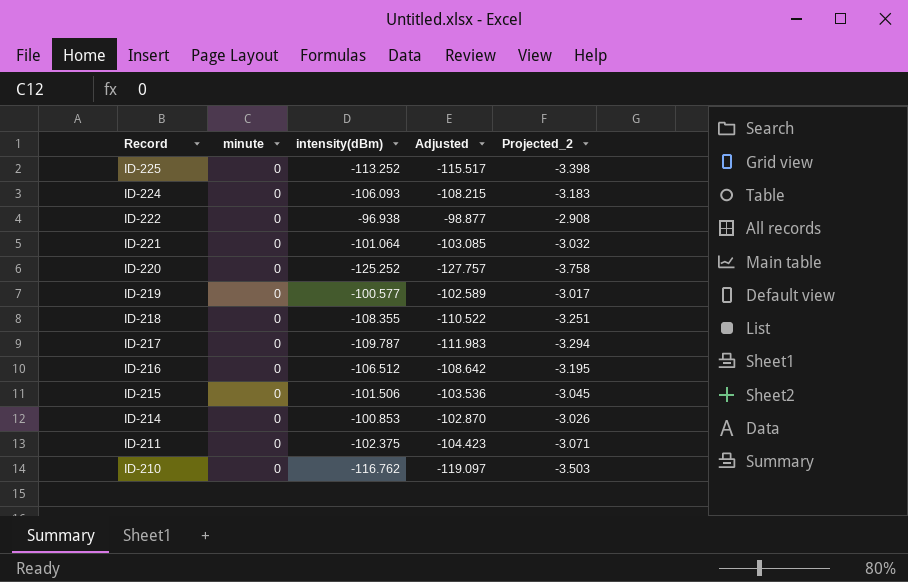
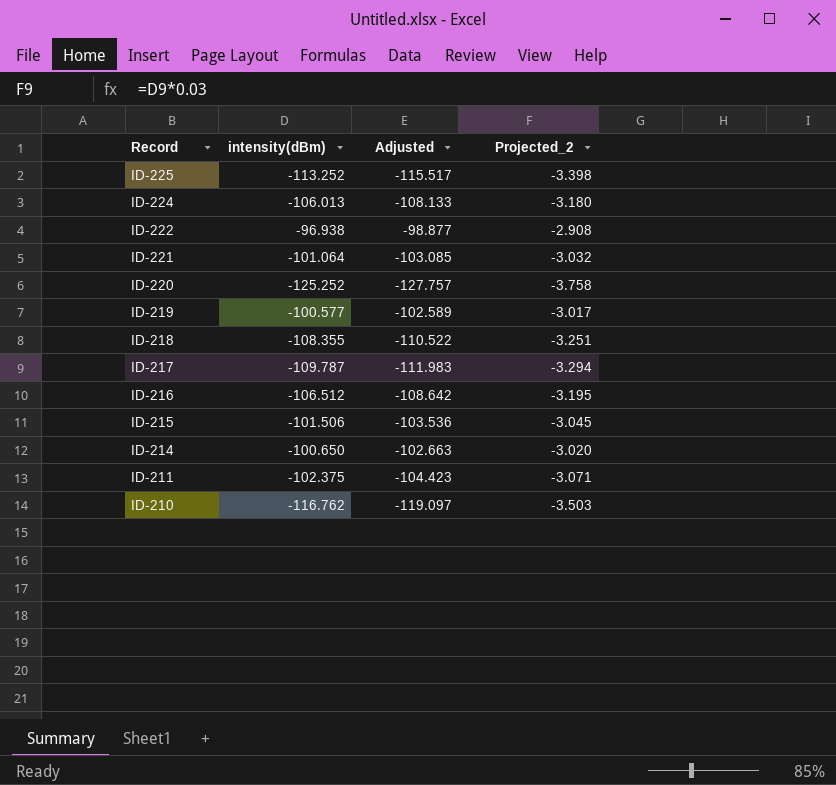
column minute | position: 2 -> none
ID-224 | intensity(dBm): -106.093 -> -106.013
ID-224 | Adjusted: -108.215 -> -108.133
ID-224 | Projected_2: -3.183 -> -3.180
ID-214 | intensity(dBm): -100.853 -> -100.650
ID-214 | Adjusted: -102.870 -> -102.663
ID-214 | Projected_2: -3.026 -> -3.020

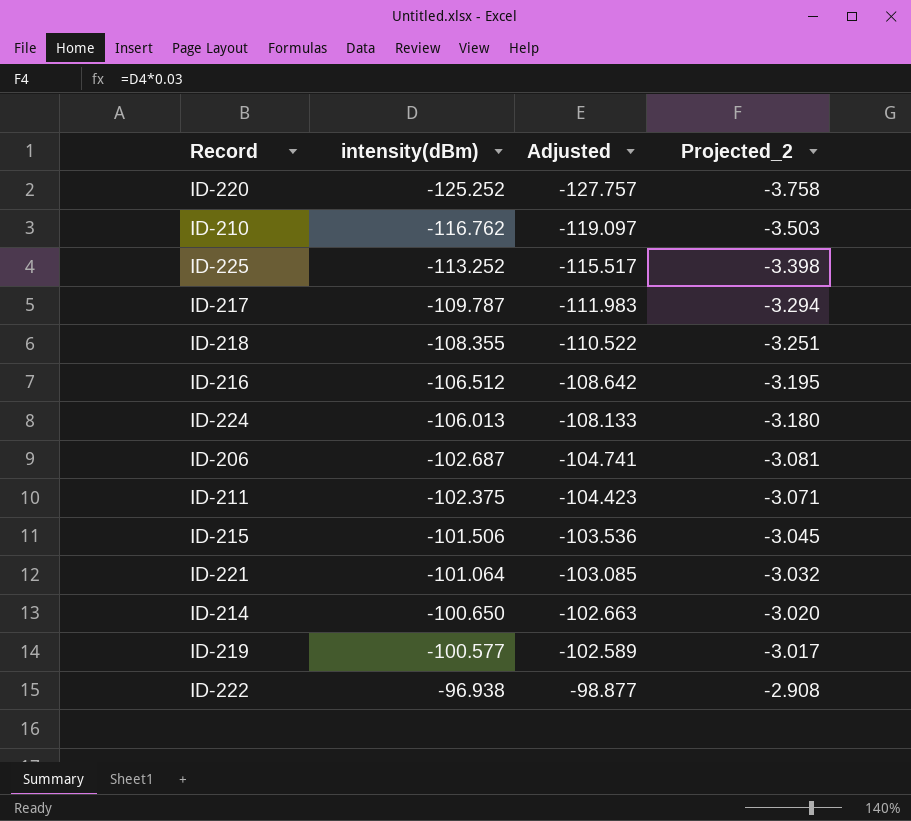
row order: Record descending -> intensity(dBm) ascending
row ID-206: none -> -102.687 | -104.741 | -3.081

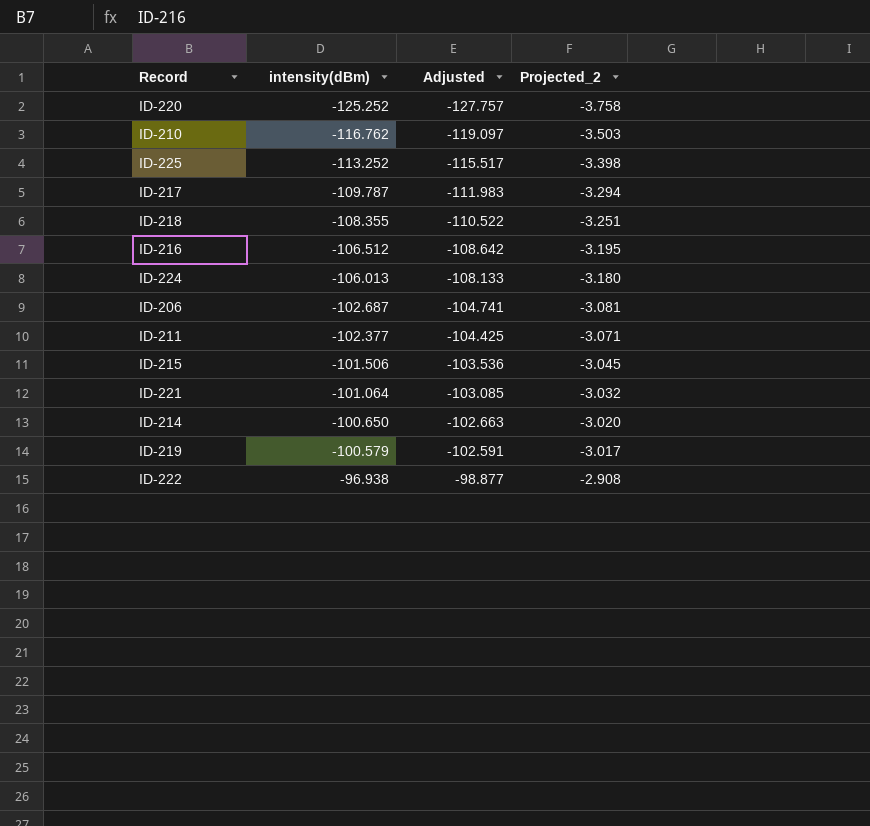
ID-211 | intensity(dBm): -102.375 -> -102.377
ID-211 | Adjusted: -104.423 -> -104.425
ID-219 | intensity(dBm): -100.577 -> -100.579
ID-219 | Adjusted: -102.589 -> -102.591

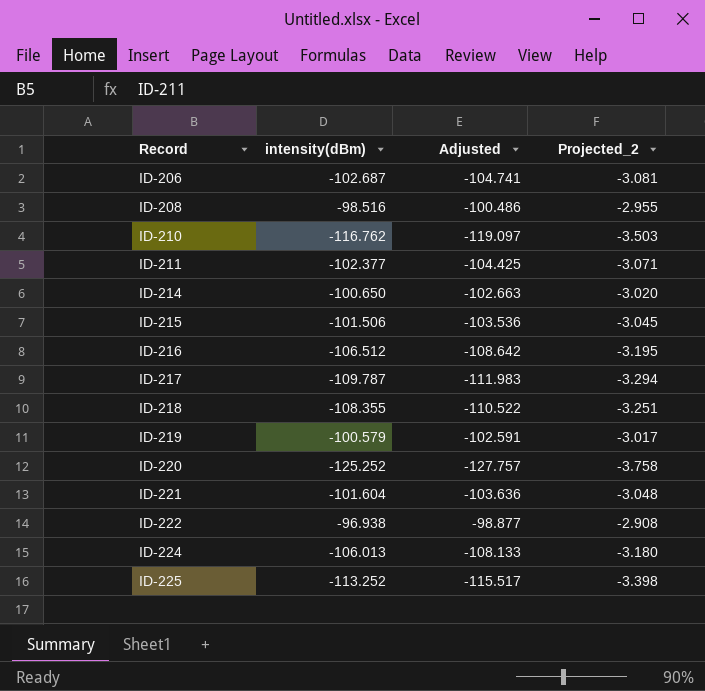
row order: intensity(dBm) ascending -> Record ascending
row ID-208: none -> -98.516 | -100.486 | -2.955
ID-221 | intensity(dBm): -101.064 -> -101.604
ID-221 | Adjusted: -103.085 -> -103.636
ID-221 | Projected_2: -3.032 -> -3.048

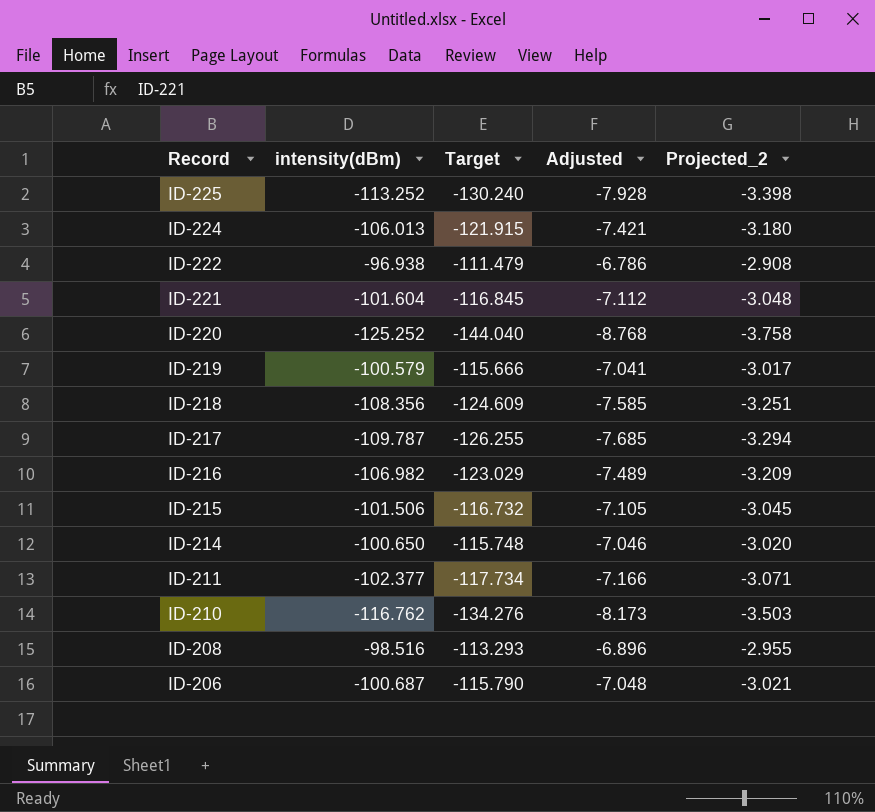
row order: Record ascending -> Record descending
column Target | formula: none -> [intensity(dBm)] * 1.15
column Adjusted | formula: [intensity(dBm)] * 1.02 -> [intensity(dBm)] * 0.07
ID-218 | intensity(dBm): -108.355 -> -108.356
ID-216 | intensity(dBm): -106.512 -> -106.982
ID-216 | Projected_2: -3.195 -> -3.209
ID-206 | intensity(dBm): -102.687 -> -100.687
ID-206 | Projected_2: -3.081 -> -3.021

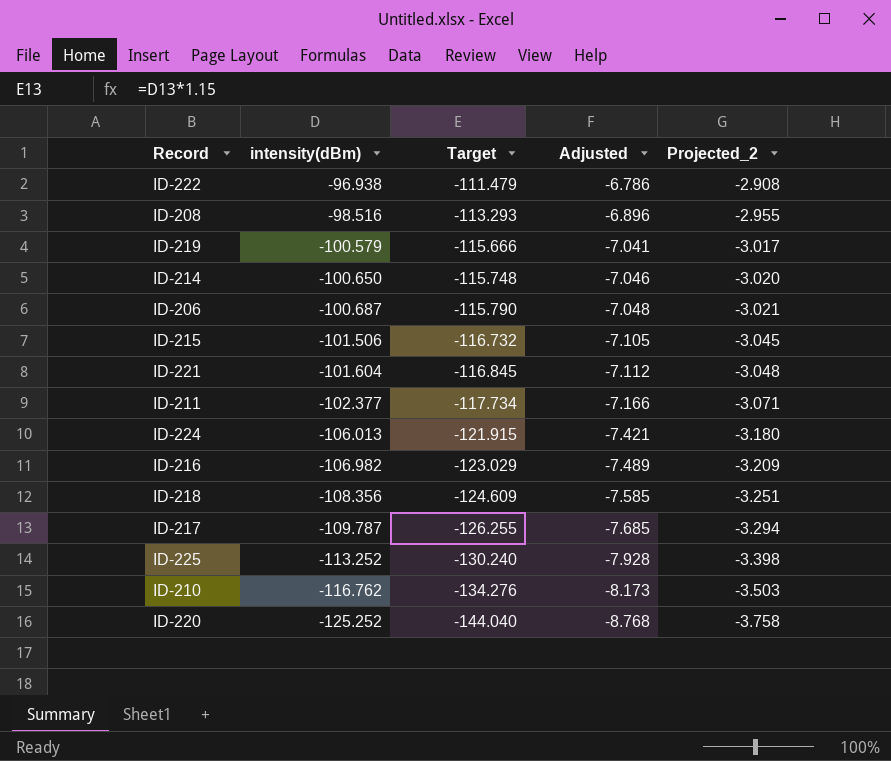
row order: Record descending -> intensity(dBm) descending

